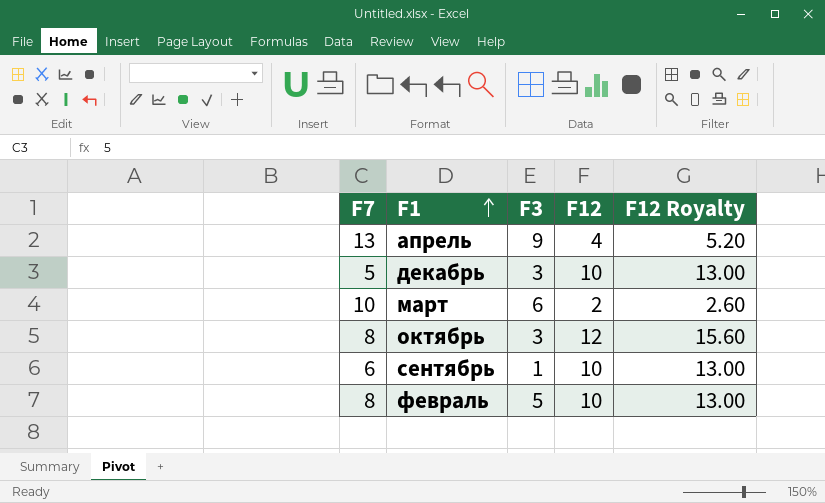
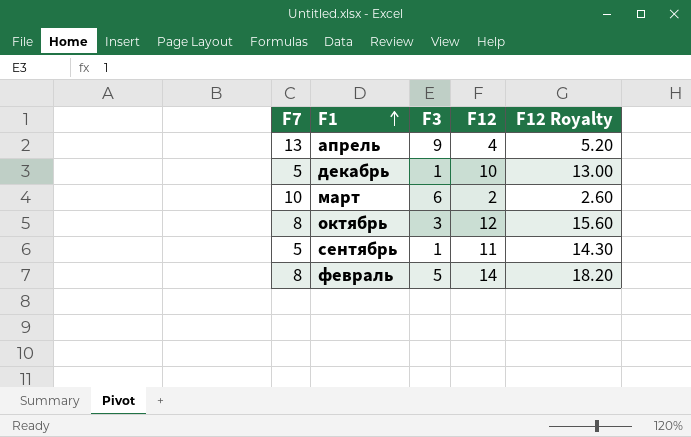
декабрь | F3: 3 -> 1
сентябрь | F7: 6 -> 5
сентябрь | F12: 10 -> 11
сентябрь | F12 Royalty: 13.00 -> 14.30
февраль | F12: 10 -> 14
февраль | F12 Royalty: 13.00 -> 18.20

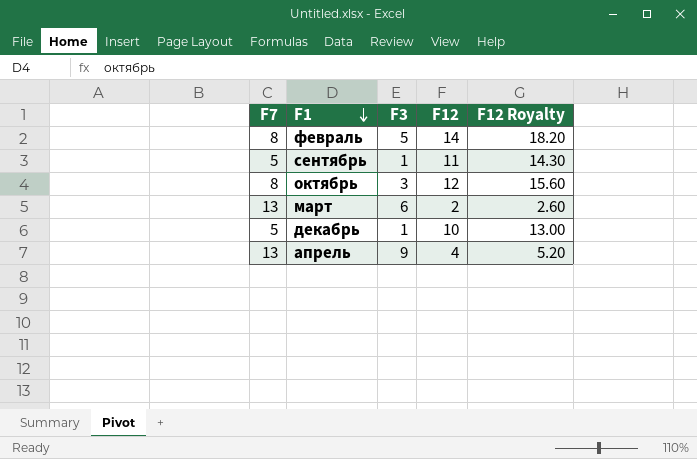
row order: F1 ascending -> F1 descending
март | F7: 10 -> 13

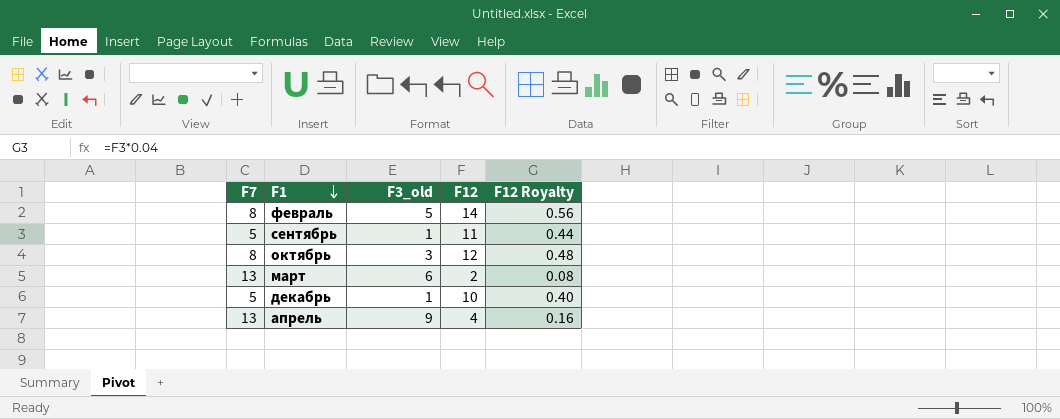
column name: F3 -> F3_old
column F12 Royalty | formula: [F12] * 1.3 -> [F12] * 0.04

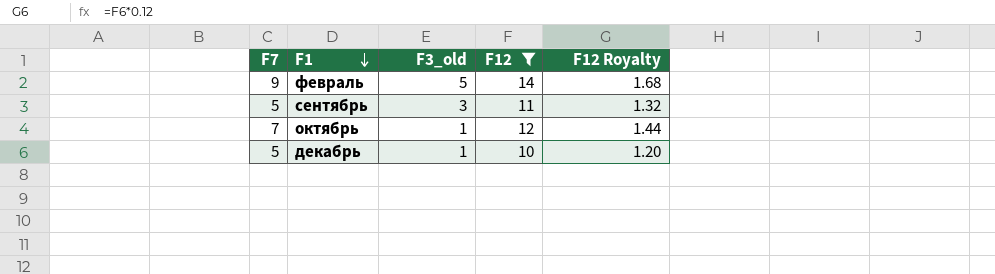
filter: none -> F12 >= 10
column F12 Royalty | formula: [F12] * 0.04 -> [F12] * 0.12
февраль | F7: 8 -> 9
сентябрь | F3_old: 1 -> 3
октябрь | F7: 8 -> 7
октябрь | F3_old: 3 -> 1

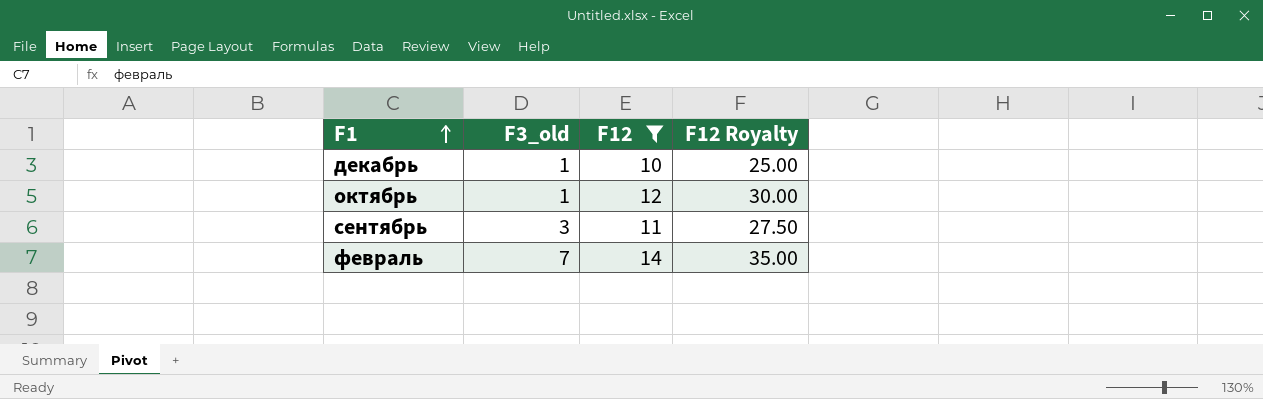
row order: F1 descending -> F1 ascending
column F7 | position: 1 -> none
column F12 Royalty | formula: [F12] * 0.12 -> [F12] * 2.5
февраль | F3_old: 5 -> 7

